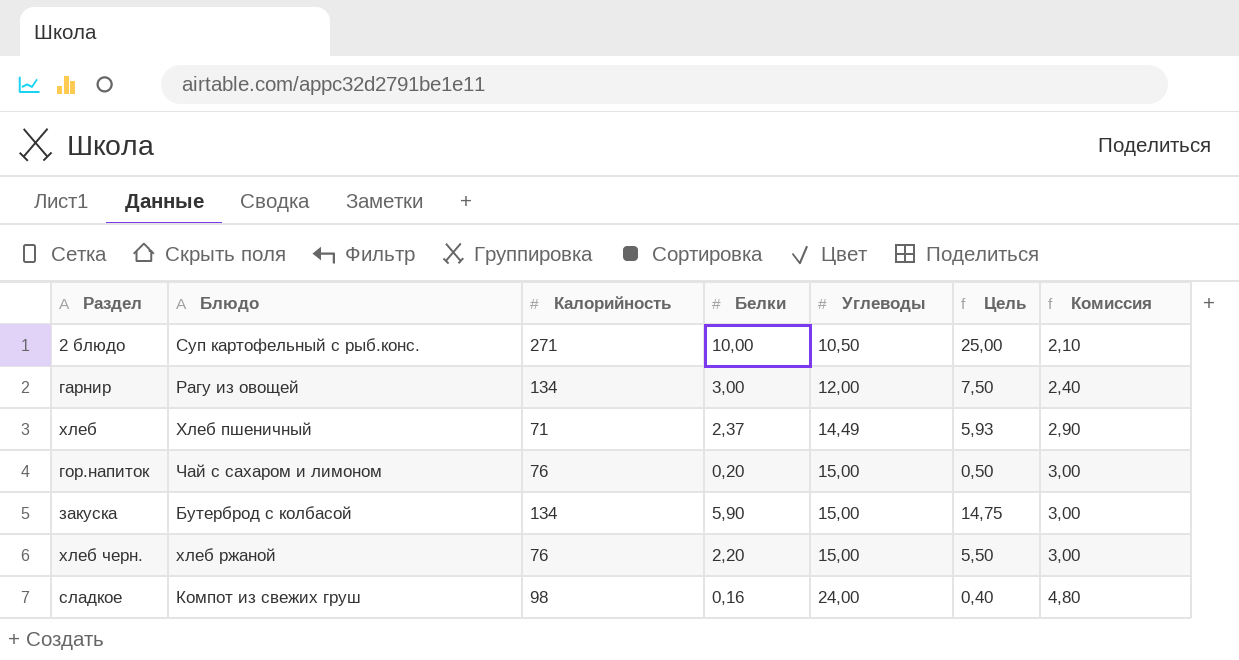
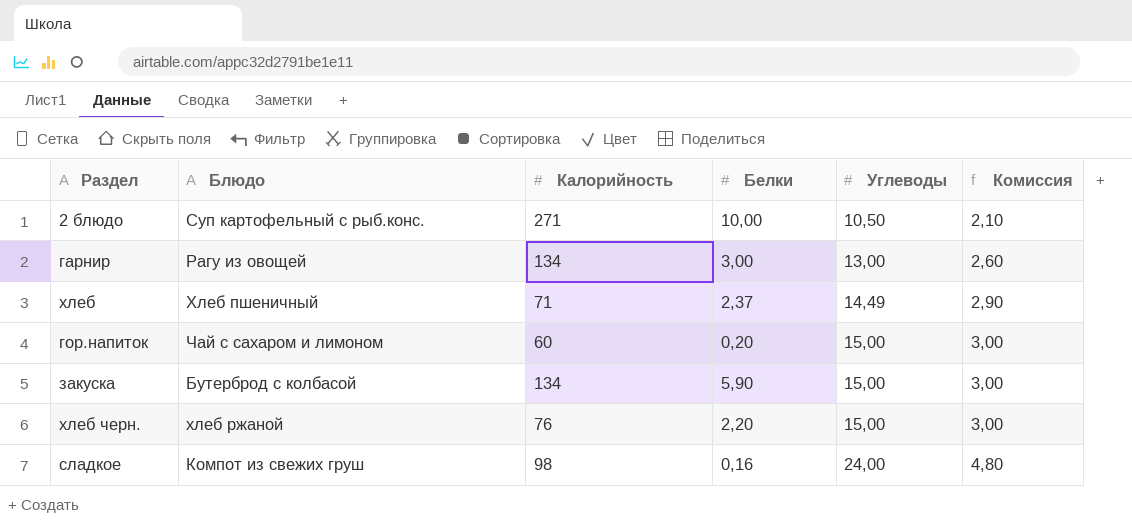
column Цель | formula: [Белки] * 2,5 -> none
гарнир | Углеводы: 12,00 -> 13,00
гарнир | Комиссия: 2,40 -> 2,60
гор.напиток | Калорийность: 76 -> 60

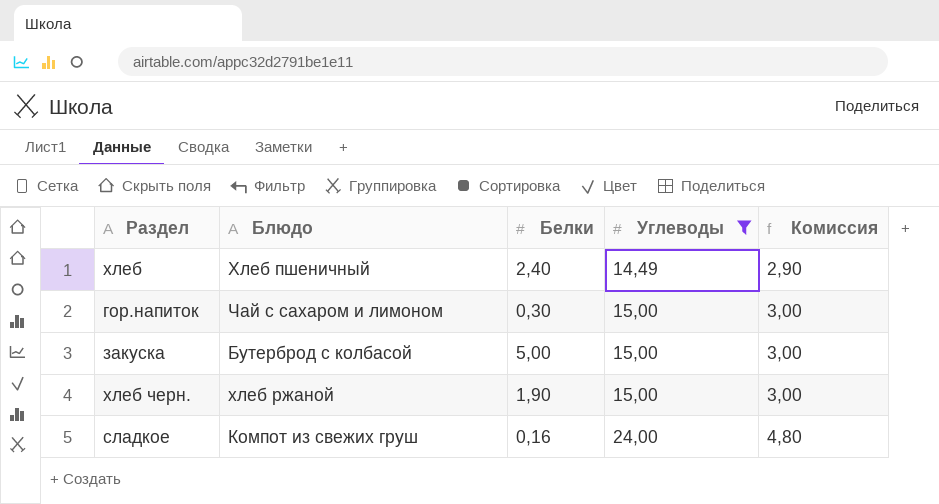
filter: none -> Углеводы >= 14,49
column Калорийность | position: 3 -> none
хлеб | Белки: 2,37 -> 2,40
гор.напиток | Белки: 0,20 -> 0,30
закуска | Белки: 5,90 -> 5,00
хлеб черн. | Белки: 2,20 -> 1,90

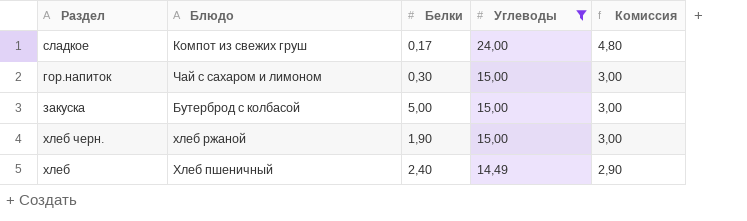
row order: Углеводы ascending -> Углеводы descending
сладкое | Белки: 0,16 -> 0,17

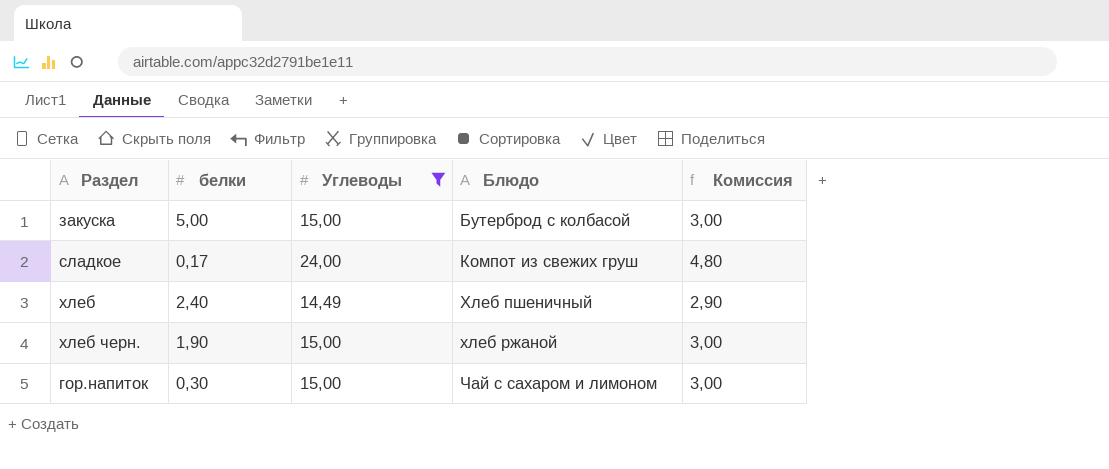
row order: Углеводы descending -> Блюдо ascending
column name: Белки -> белки
column Блюдо | position: 2 -> 4

